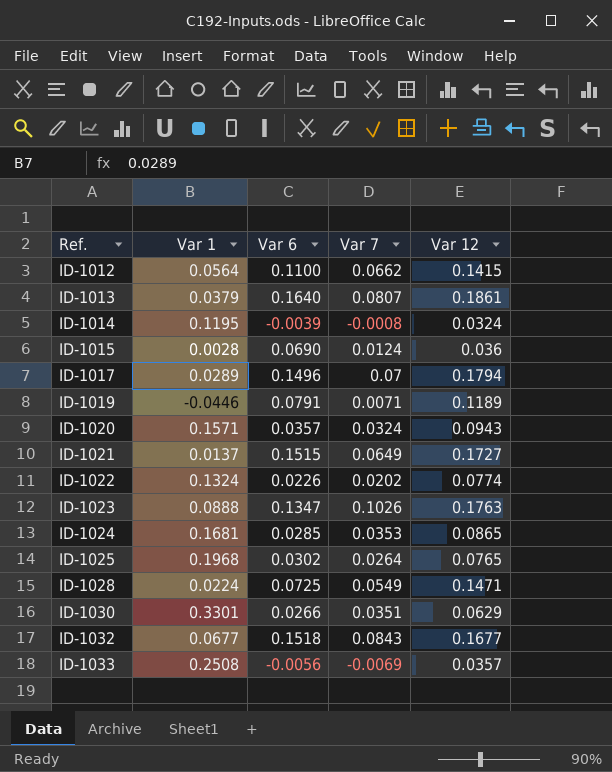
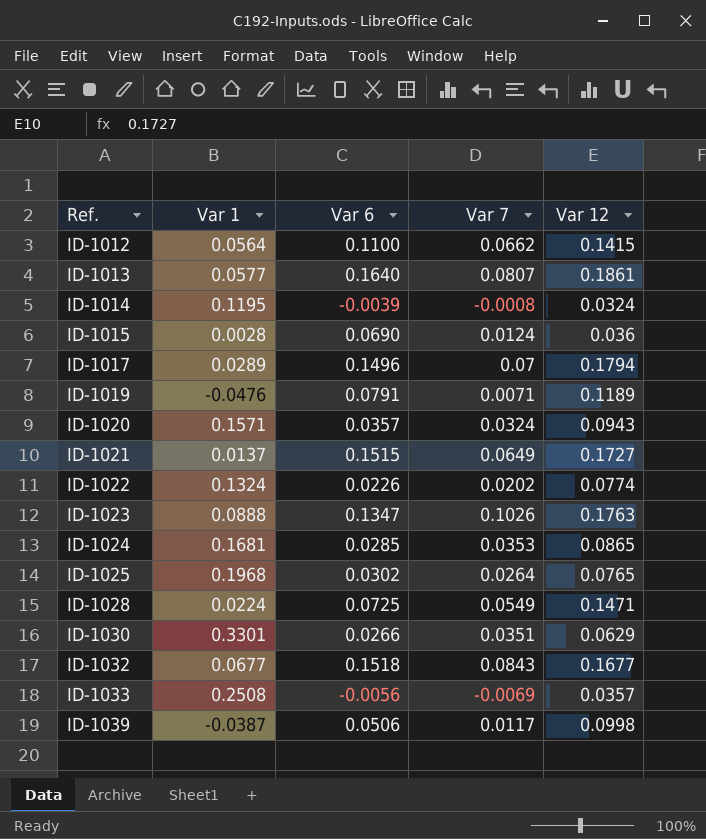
ID-1013 | Var 1: 0.0379 -> 0.0577
ID-1019 | Var 1: -0.0446 -> -0.0476
row ID-1039: none -> -0.0387 | 0.0506 | 0.0117 | 0.0998

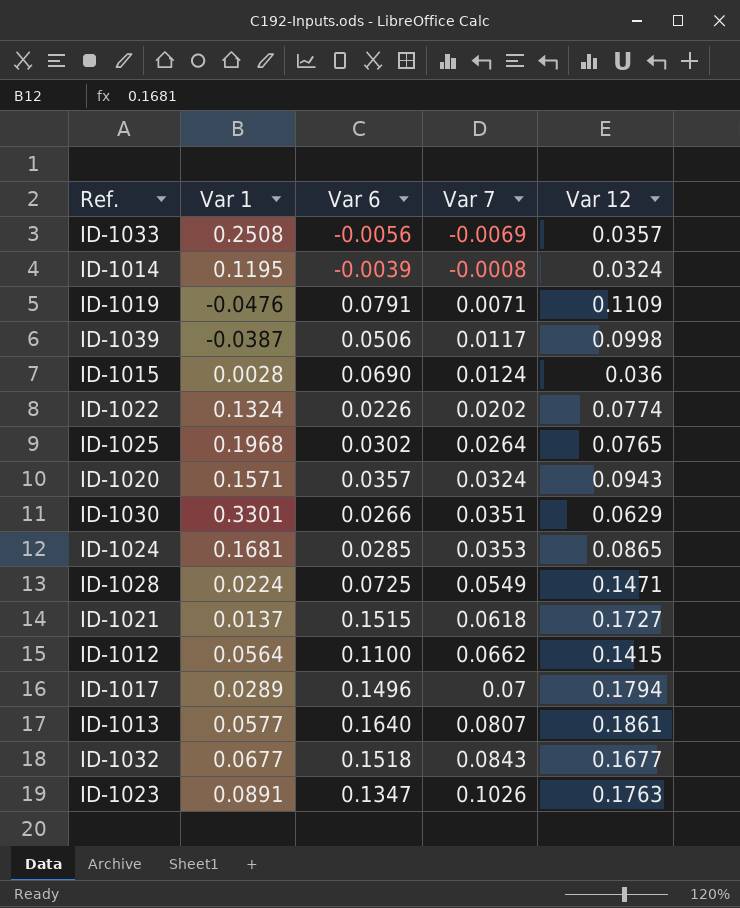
row order: Ref. ascending -> Var 7 ascending
ID-1019 | Var 12: 0.1189 -> 0.1109
ID-1021 | Var 7: 0.0649 -> 0.0618
ID-1023 | Var 1: 0.0888 -> 0.0891

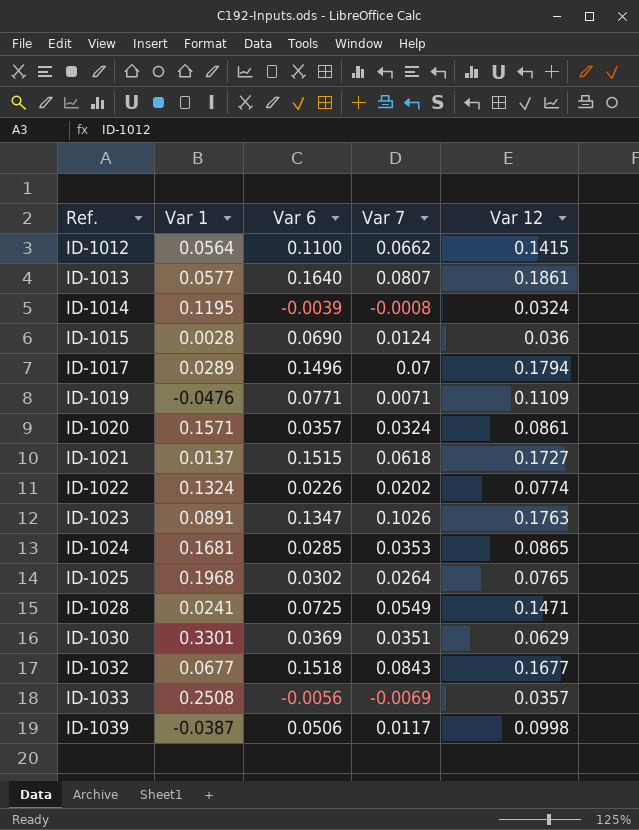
row order: Var 7 ascending -> Ref. ascending
ID-1019 | Var 6: 0.0791 -> 0.0771
ID-1020 | Var 12: 0.0943 -> 0.0861
ID-1028 | Var 1: 0.0224 -> 0.0241
ID-1030 | Var 6: 0.0266 -> 0.0369

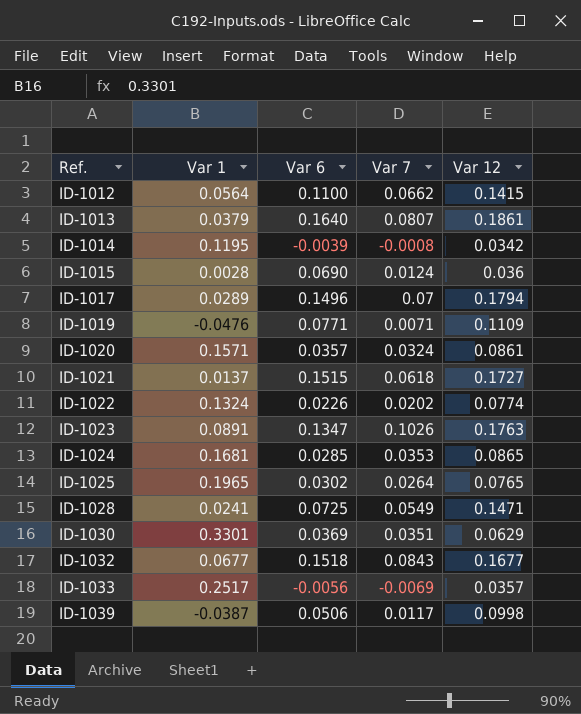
ID-1013 | Var 1: 0.0577 -> 0.0379
ID-1014 | Var 12: 0.0324 -> 0.0342
ID-1025 | Var 1: 0.1968 -> 0.1965
ID-1033 | Var 1: 0.2508 -> 0.2517

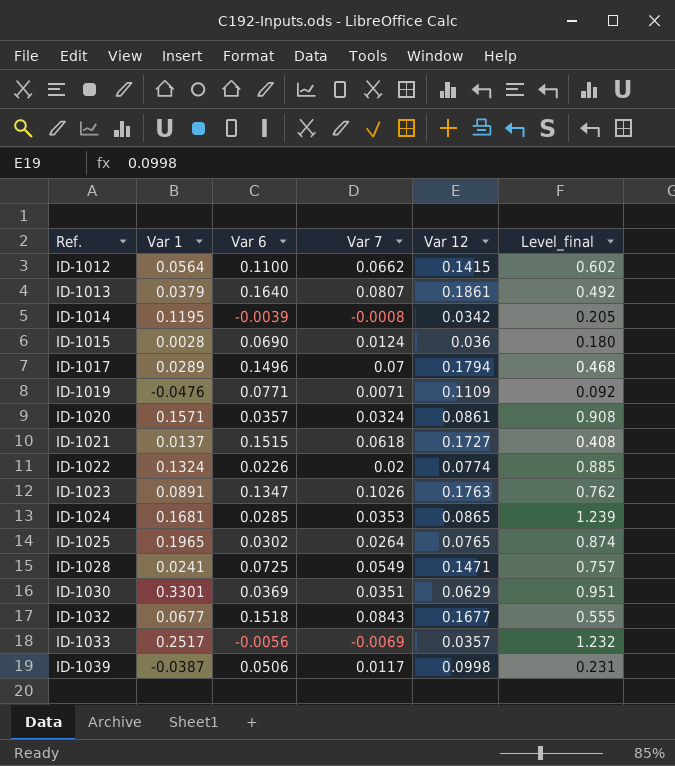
column Level_final | formula: none -> [Var 7] / [Var 6]
ID-1022 | Var 7: 0.0202 -> 0.02

